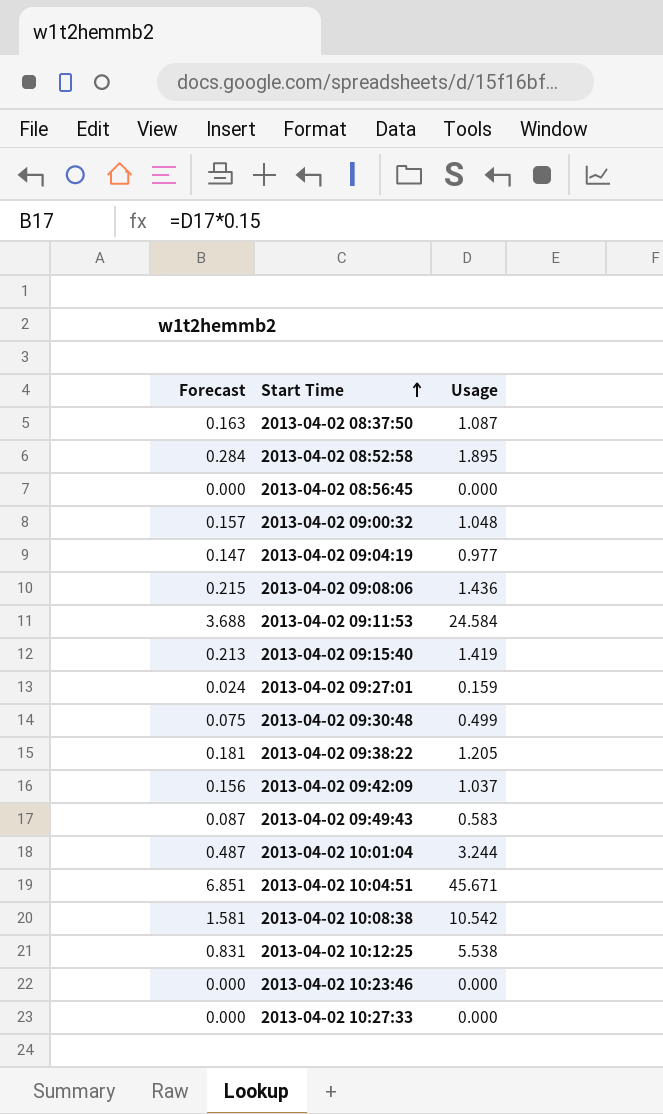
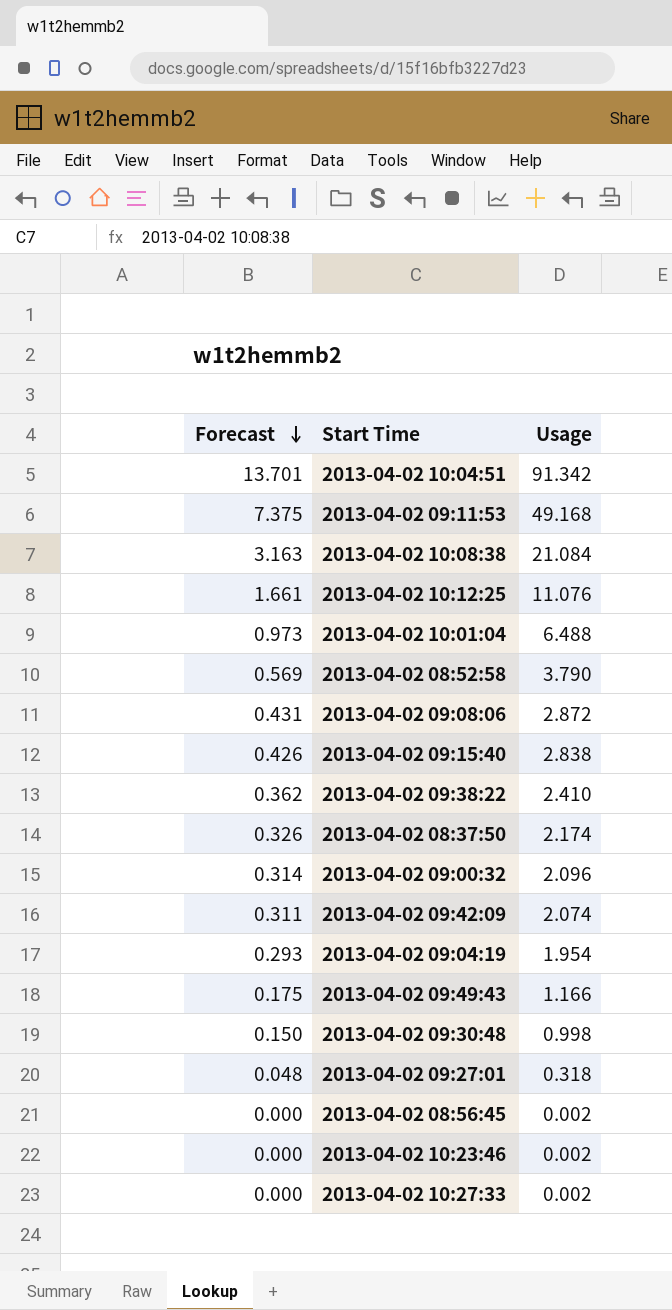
row order: Start Time ascending -> Forecast descending
2013-04-02 10:04:51 | Forecast: 6.851 -> 13.701
2013-04-02 10:04:51 | Usage: 45.671 -> 91.342
2013-04-02 09:11:53 | Forecast: 3.688 -> 7.375
2013-04-02 09:11:53 | Usage: 24.584 -> 49.168
2013-04-02 10:08:38 | Forecast: 1.581 -> 3.163
2013-04-02 10:08:38 | Usage: 10.542 -> 21.084
2013-04-02 10:12:25 | Forecast: 0.831 -> 1.661
2013-04-02 10:12:25 | Usage: 5.538 -> 11.076
2013-04-02 10:01:04 | Forecast: 0.487 -> 0.973
2013-04-02 10:01:04 | Usage: 3.244 -> 6.488
2013-04-02 08:52:58 | Forecast: 0.284 -> 0.569
2013-04-02 08:52:58 | Usage: 1.895 -> 3.790
2013-04-02 09:08:06 | Forecast: 0.215 -> 0.431
2013-04-02 09:08:06 | Usage: 1.436 -> 2.872
2013-04-02 09:15:40 | Forecast: 0.213 -> 0.426
2013-04-02 09:15:40 | Usage: 1.419 -> 2.838
2013-04-02 09:38:22 | Forecast: 0.181 -> 0.362
2013-04-02 09:38:22 | Usage: 1.205 -> 2.410
2013-04-02 08:37:50 | Forecast: 0.163 -> 0.326
2013-04-02 08:37:50 | Usage: 1.087 -> 2.174
2013-04-02 09:00:32 | Forecast: 0.157 -> 0.314
2013-04-02 09:00:32 | Usage: 1.048 -> 2.096
2013-04-02 09:42:09 | Forecast: 0.156 -> 0.311
2013-04-02 09:42:09 | Usage: 1.037 -> 2.074
2013-04-02 09:04:19 | Forecast: 0.147 -> 0.293
2013-04-02 09:04:19 | Usage: 0.977 -> 1.954
2013-04-02 09:49:43 | Forecast: 0.087 -> 0.175
2013-04-02 09:49:43 | Usage: 0.583 -> 1.166
2013-04-02 09:30:48 | Forecast: 0.075 -> 0.150
2013-04-02 09:30:48 | Usage: 0.499 -> 0.998
2013-04-02 09:27:01 | Forecast: 0.024 -> 0.048
2013-04-02 09:27:01 | Usage: 0.159 -> 0.318
2013-04-02 08:56:45 | Usage: 0.000 -> 0.002
2013-04-02 10:23:46 | Usage: 0.000 -> 0.002
2013-04-02 10:27:33 | Usage: 0.000 -> 0.002

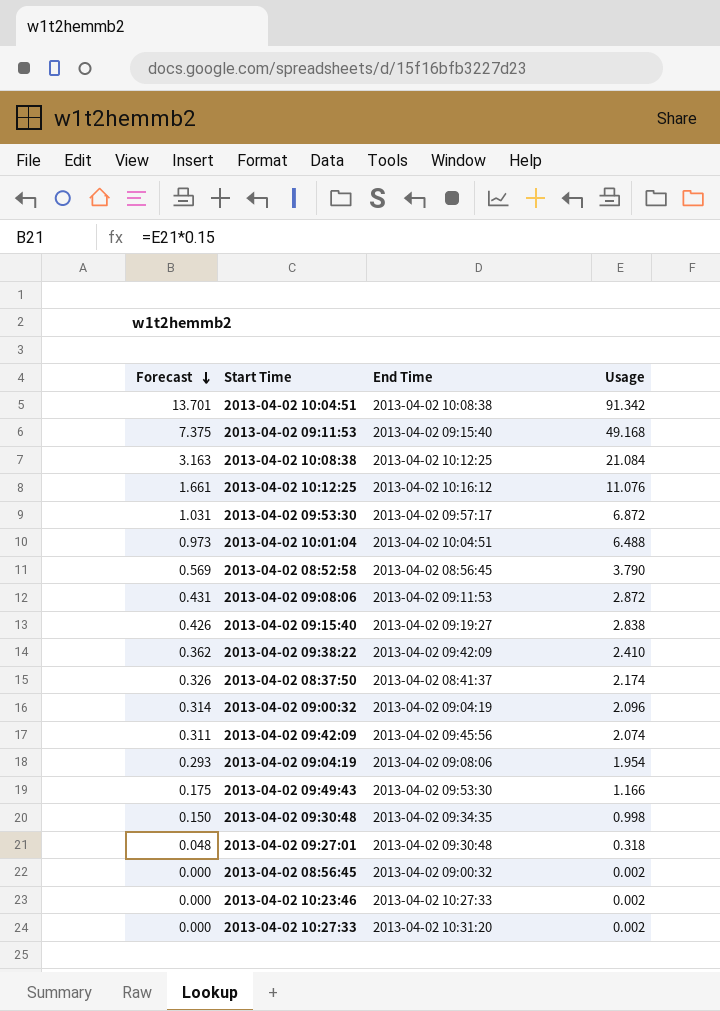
column End Time | position: none -> 3
row 2013-04-02 09:53:30: none -> 1.031 | 2013-04-02 09:57:17 | 6.872

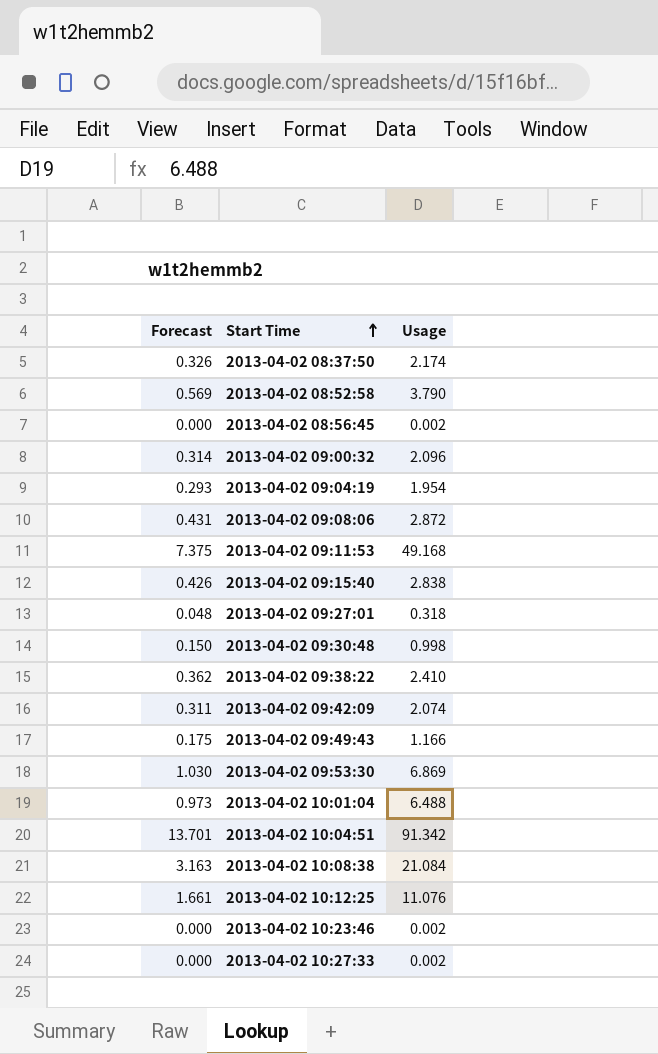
row order: Forecast descending -> Start Time ascending
column End Time | position: 3 -> none
2013-04-02 09:53:30 | Forecast: 1.031 -> 1.030
2013-04-02 09:53:30 | Usage: 6.872 -> 6.869

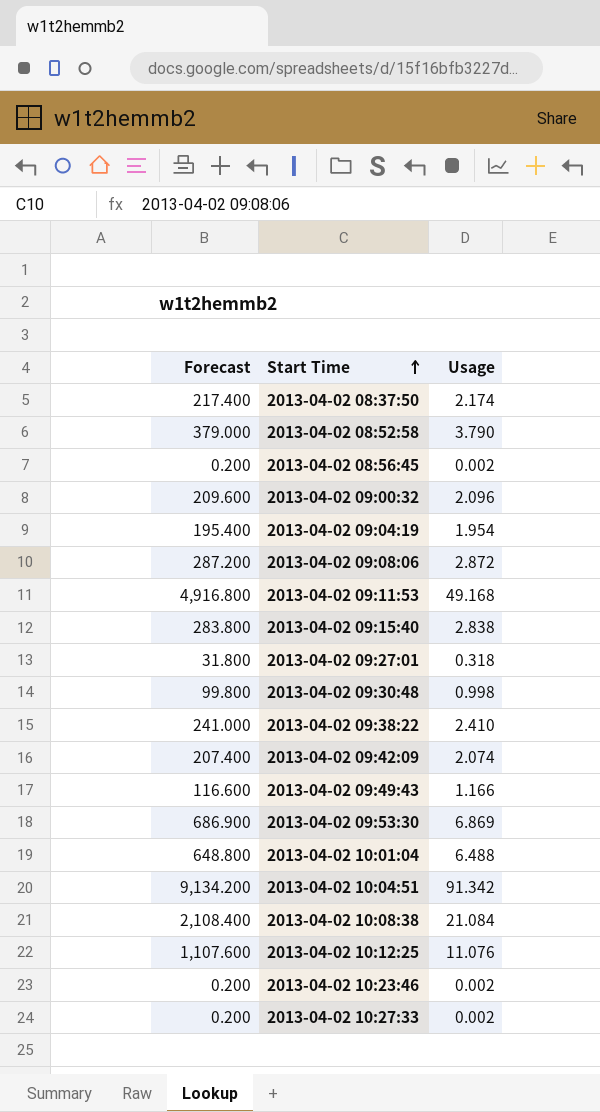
column Forecast | formula: [Usage] * 0.15 -> [Usage] * 100

